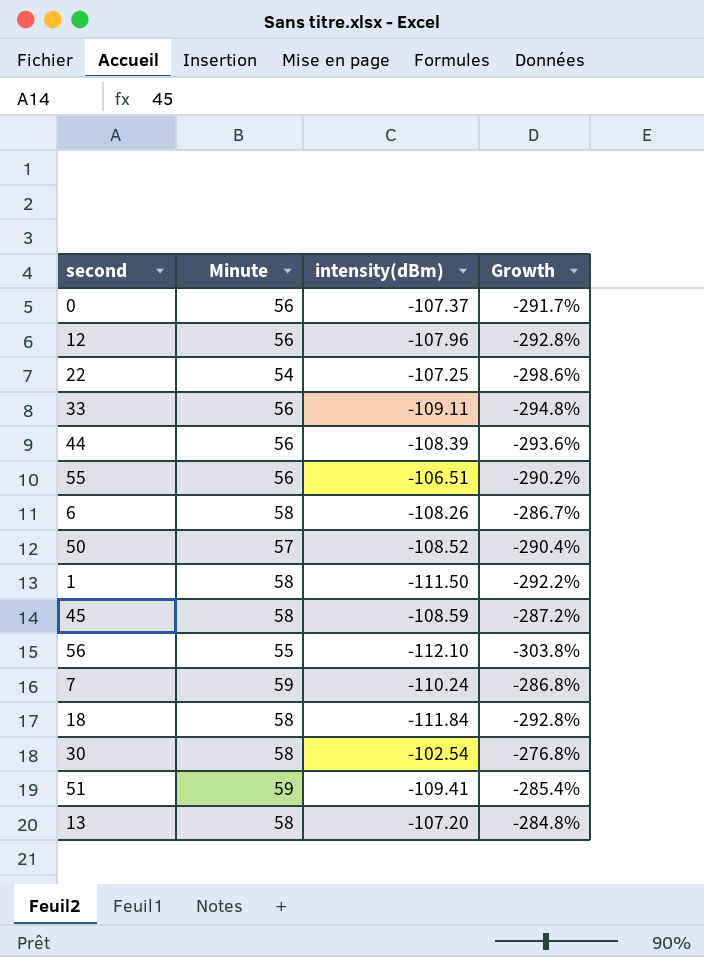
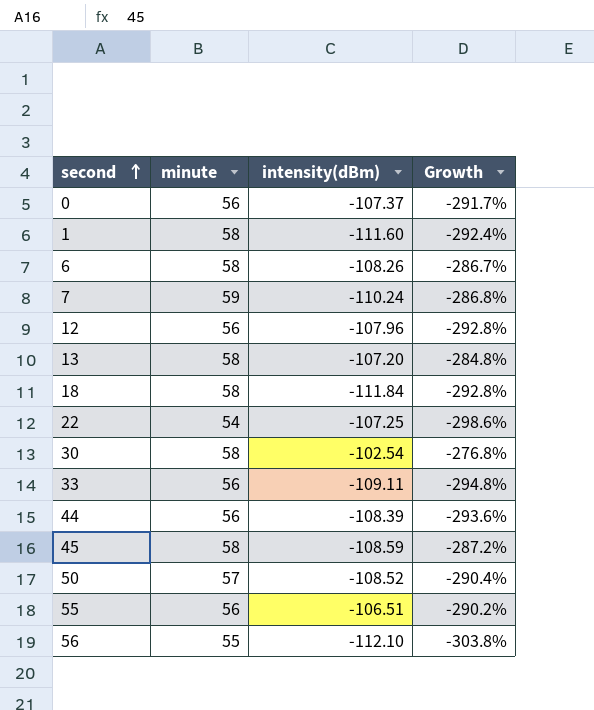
row order: none -> second ascending
column name: Minute -> minute
row 51: 59 | -109.41 | -285.4% -> none
1 | intensity(dBm): -111.50 -> -111.60
1 | Growth: -292.2% -> -292.4%

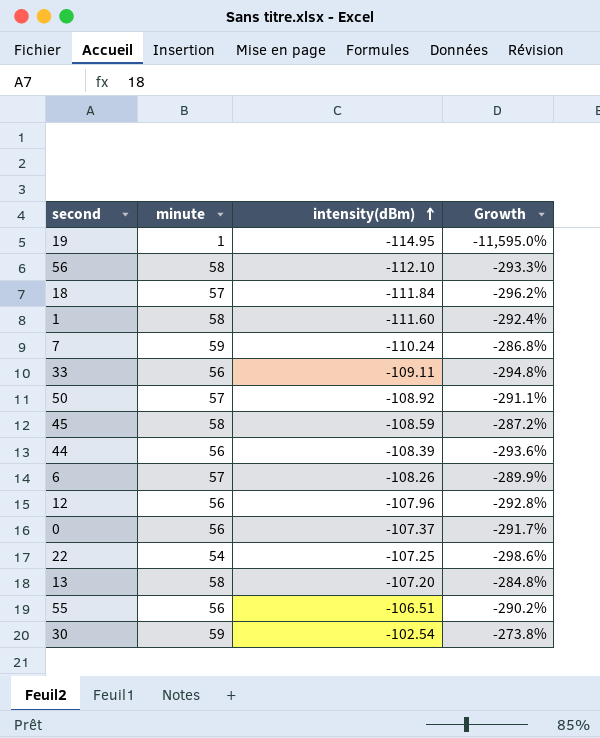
row order: second ascending -> intensity(dBm) ascending
row 19: none -> 1 | -114.95 | -11,595.0%
56 | minute: 55 -> 58
56 | Growth: -303.8% -> -293.3%
18 | minute: 58 -> 57
18 | Growth: -292.8% -> -296.2%
50 | intensity(dBm): -108.52 -> -108.92
50 | Growth: -290.4% -> -291.1%
6 | minute: 58 -> 57
6 | Growth: -286.7% -> -289.9%
30 | minute: 58 -> 59
30 | Growth: -276.8% -> -273.8%

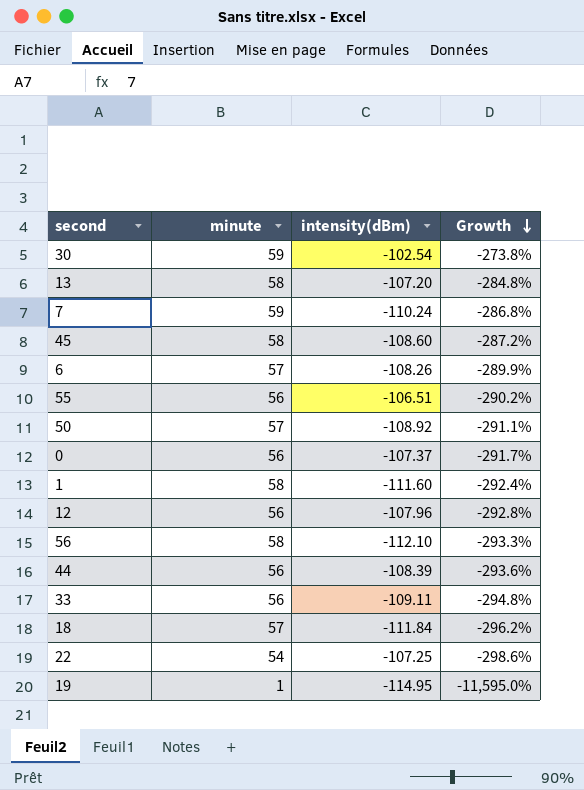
row order: intensity(dBm) ascending -> Growth descending
45 | intensity(dBm): -108.59 -> -108.60

